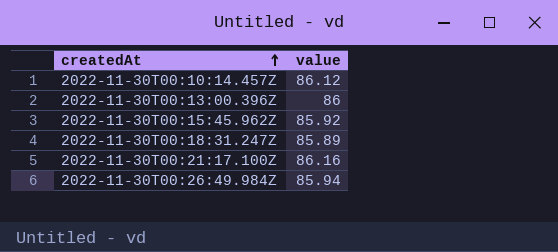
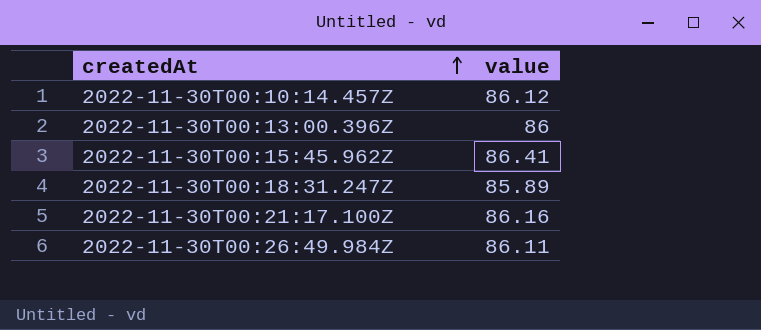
2022-11-30T00:15:45.962Z | value: 85.92 -> 86.41
2022-11-30T00:26:49.984Z | value: 85.94 -> 86.11

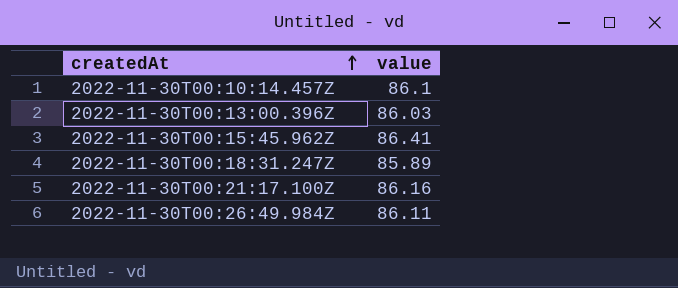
2022-11-30T00:10:14.457Z | value: 86.12 -> 86.1
2022-11-30T00:13:00.396Z | value: 86 -> 86.03

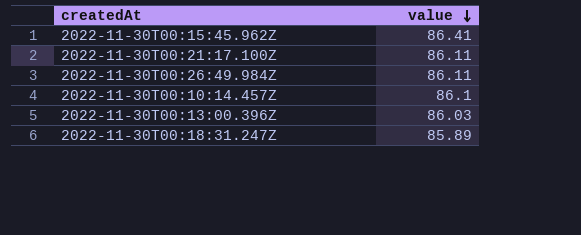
row order: createdAt ascending -> value descending
2022-11-30T00:21:17.100Z | value: 86.16 -> 86.11

